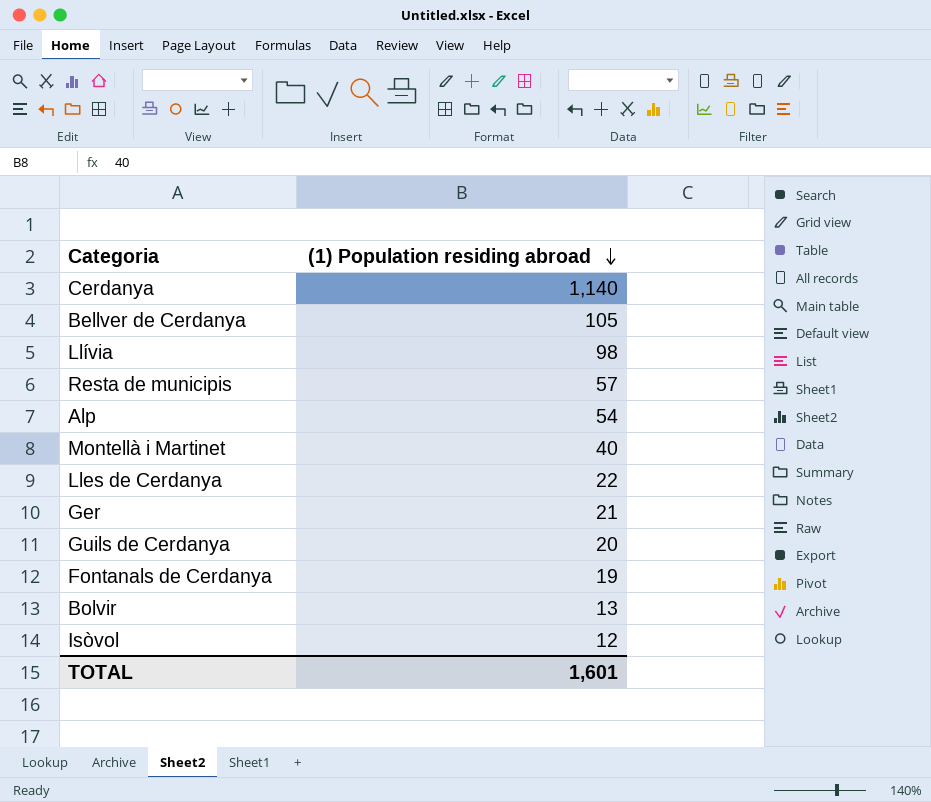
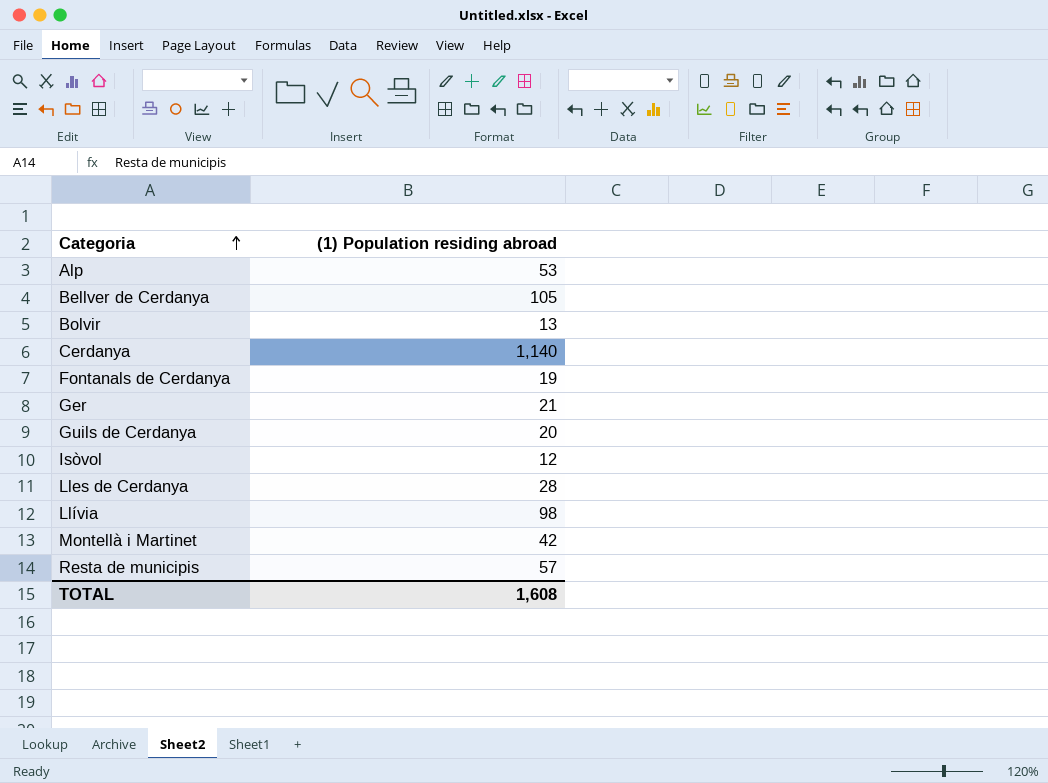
row order: (1) Population residing abroad descending -> Categoria ascending
Alp | (1) Population residing abroad: 54 -> 53
Lles de Cerdanya | (1) Population residing abroad: 22 -> 28
Montellà i Martinet | (1) Population residing abroad: 40 -> 42
TOTAL | (1) Population residing abroad: 1,601 -> 1,608

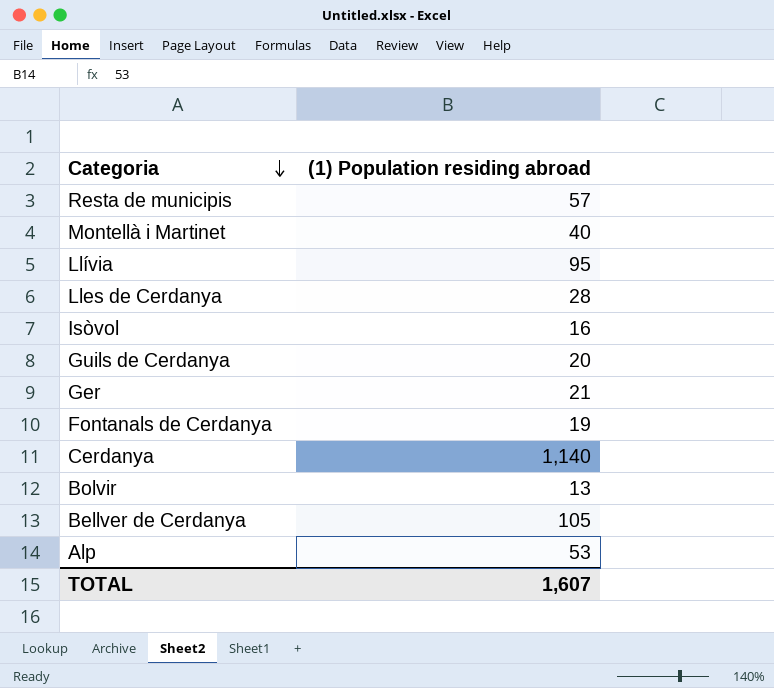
row order: Categoria ascending -> Categoria descending
Montellà i Martinet | (1) Population residing abroad: 42 -> 40
Llívia | (1) Population residing abroad: 98 -> 95
Isòvol | (1) Population residing abroad: 12 -> 16
TOTAL | (1) Population residing abroad: 1,608 -> 1,607

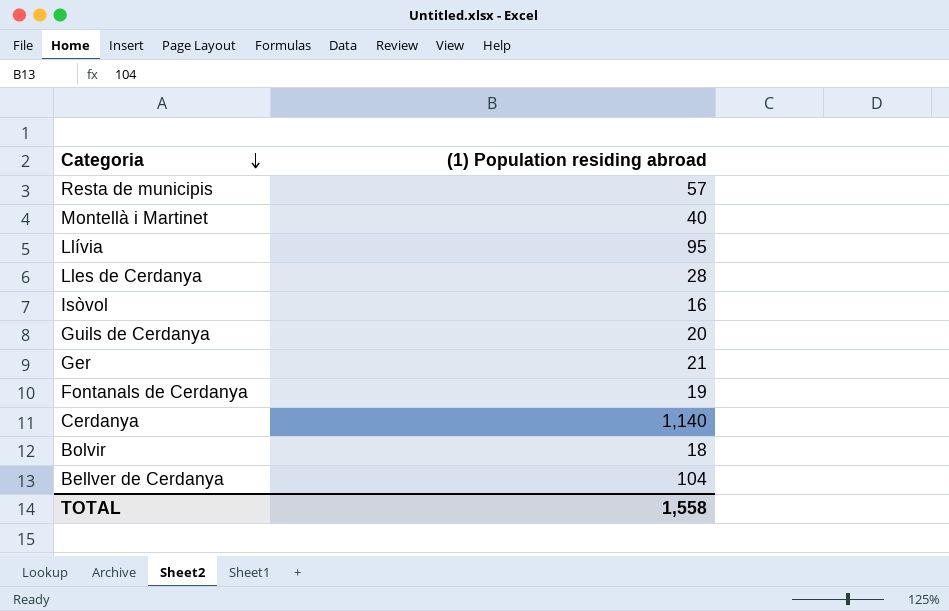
row Alp: 53 -> none
Bolvir | (1) Population residing abroad: 13 -> 18
Bellver de Cerdanya | (1) Population residing abroad: 105 -> 104
TOTAL | (1) Population residing abroad: 1,607 -> 1,558

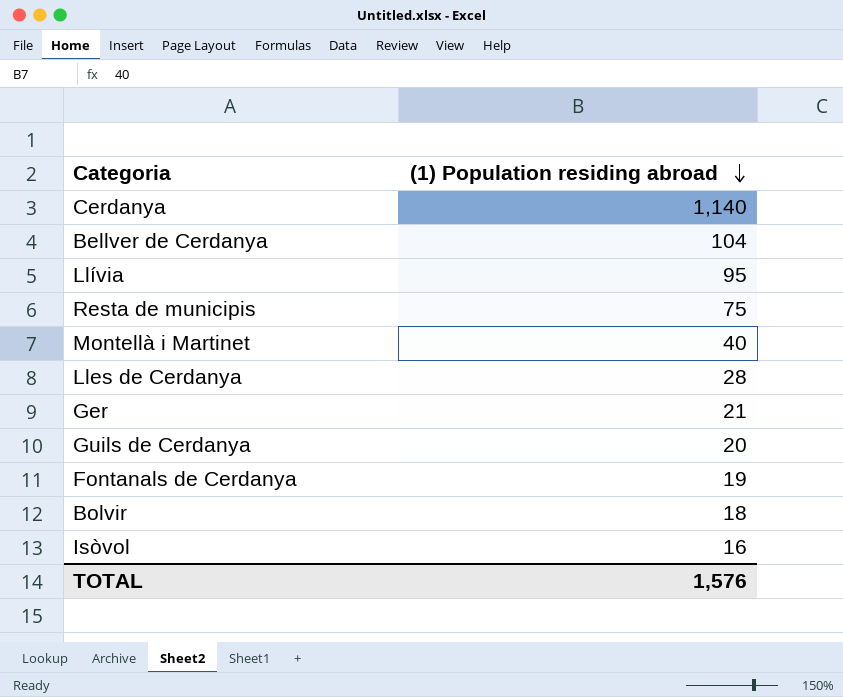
row order: Categoria descending -> (1) Population residing abroad descending
Resta de municipis | (1) Population residing abroad: 57 -> 75
TOTAL | (1) Population residing abroad: 1,558 -> 1,576

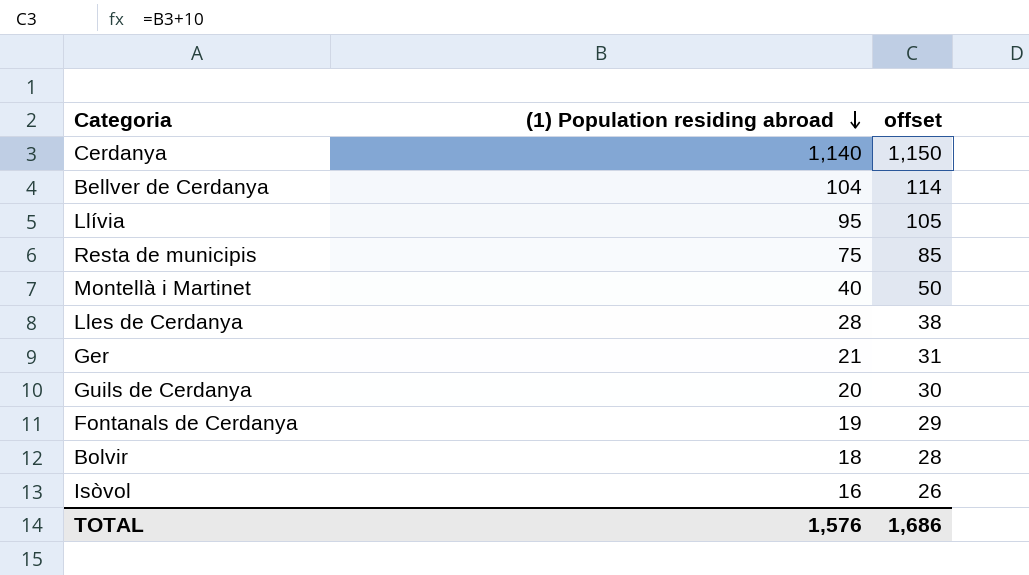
column offset | formula: none -> [(1) Population residing abroad] + 10

